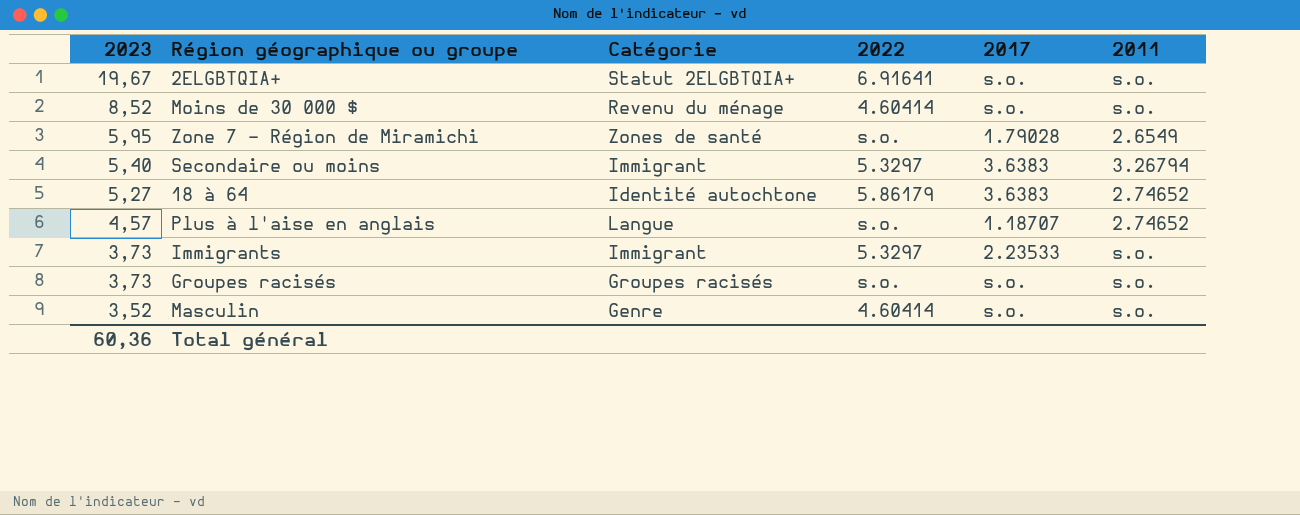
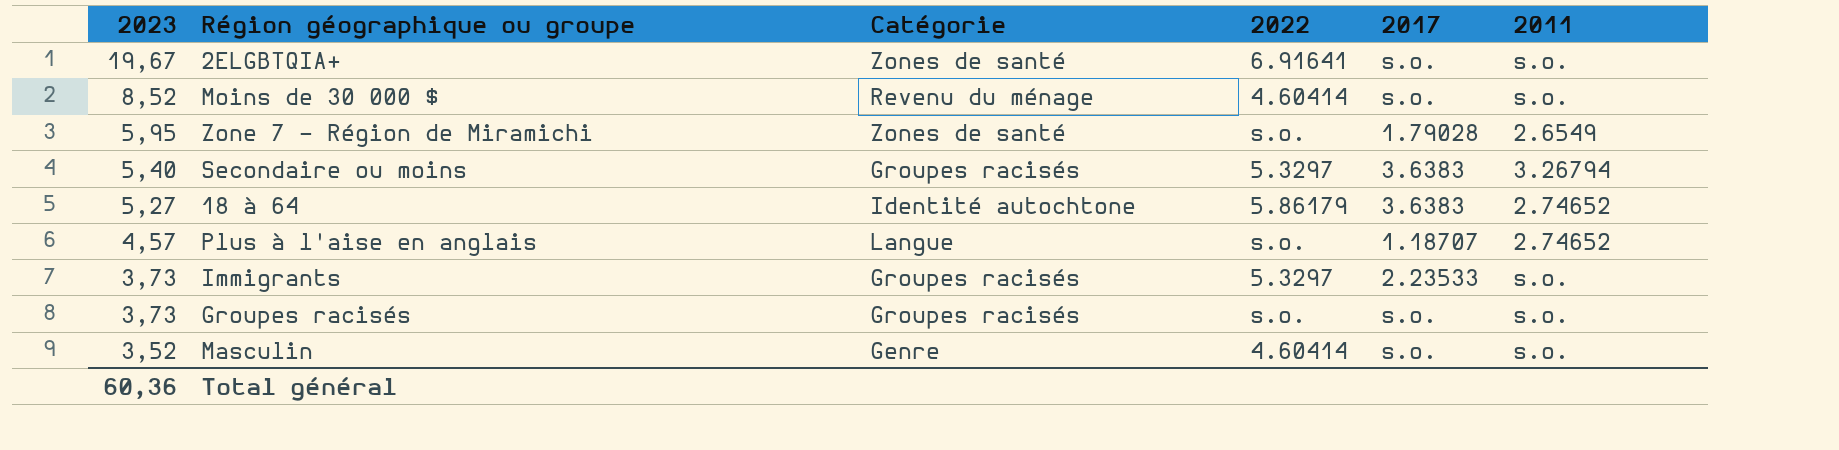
2ELGBTQIA+ | Catégorie: Statut 2ELGBTQIA+ -> Zones de santé
Secondaire ou moins | Catégorie: Immigrant -> Groupes racisés
Immigrants | Catégorie: Immigrant -> Groupes racisés

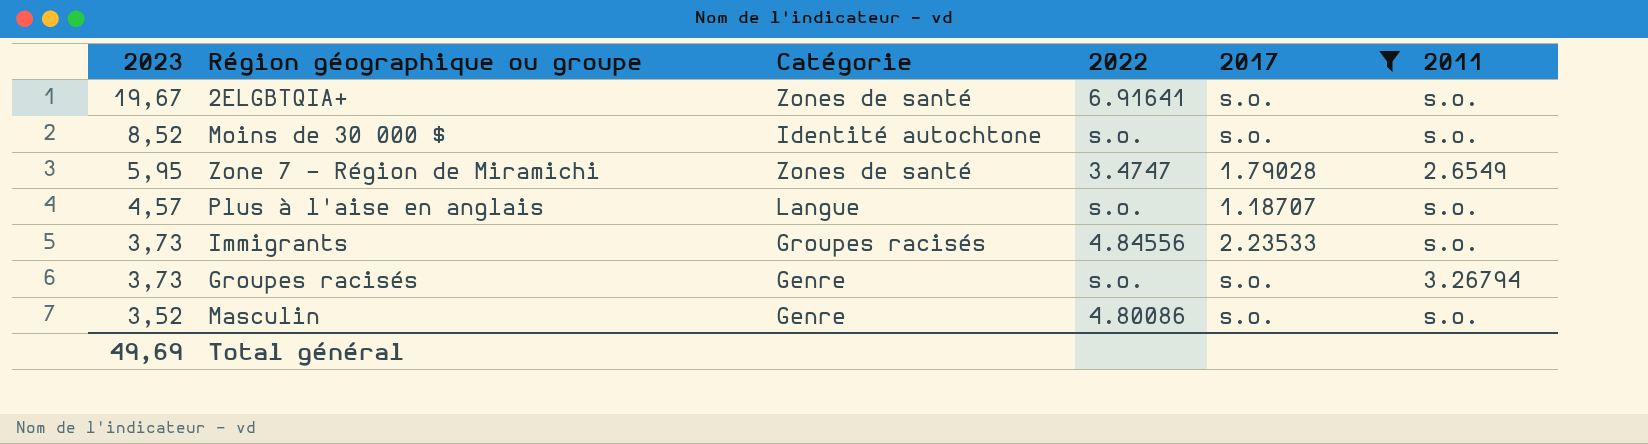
filter: none -> 2017 != 3.6383
Moins de 30 000 $ | Catégorie: Revenu du ménage -> Identité autochtone
Moins de 30 000 $ | 2022: 4.60414 -> s.o.
Zone 7 - Région de Miramichi | 2022: s.o. -> 3.4747
Plus à l'aise en anglais | 2011: 2.74652 -> s.o.
Immigrants | 2022: 5.3297 -> 4.84556
Groupes racisés | Catégorie: Groupes racisés -> Genre
Groupes racisés | 2011: s.o. -> 3.26794
Masculin | 2022: 4.60414 -> 4.80086
Total général | 2023: 60,36 -> 49,69

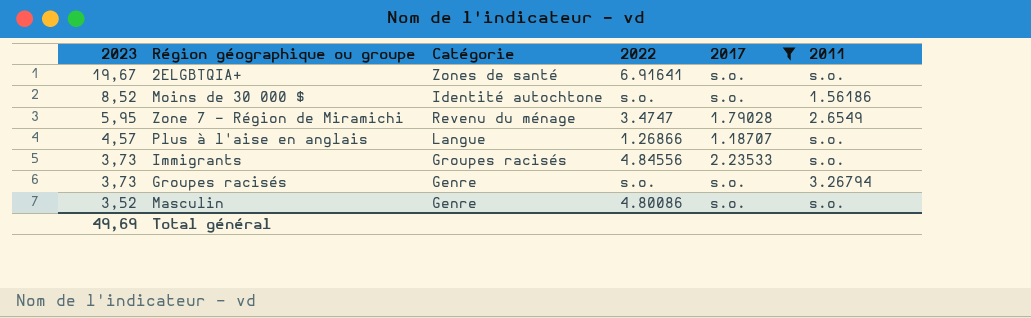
Moins de 30 000 $ | 2011: s.o. -> 1.56186
Zone 7 - Région de Miramichi | Catégorie: Zones de santé -> Revenu du ménage
Plus à l'aise en anglais | 2022: s.o. -> 1.26866

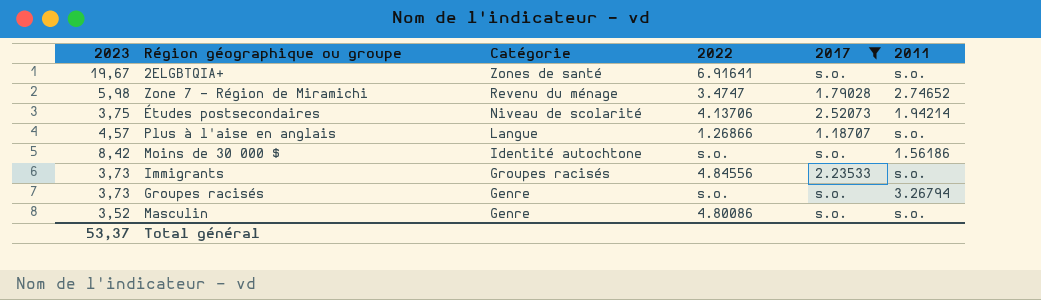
row order: 2023 descending -> Catégorie descending
Zone 7 - Région de Miramichi | 2023: 5,95 -> 5,98
Zone 7 - Région de Miramichi | 2011: 2.6549 -> 2.74652
row Études postsecondaires: none -> 3,75 | Niveau de scolarité | 4.13706 | 2.52073 | 1.94214
Moins de 30 000 $ | 2023: 8,52 -> 8,42
Total général | 2023: 49,69 -> 53,37

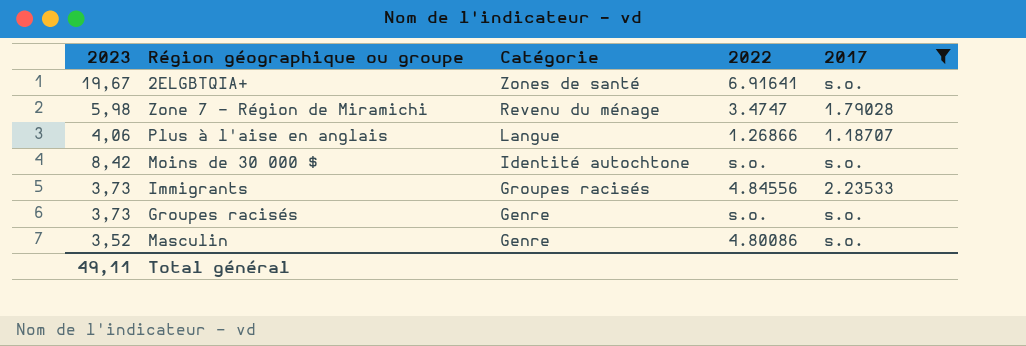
column 2011 | position: 6 -> none
row Études postsecondaires: 3,75 | Niveau de scolarité | 4.13706 | 2.52073 | 1.94214 -> none
Plus à l'aise en anglais | 2023: 4,57 -> 4,06
Total général | 2023: 53,37 -> 49,11

